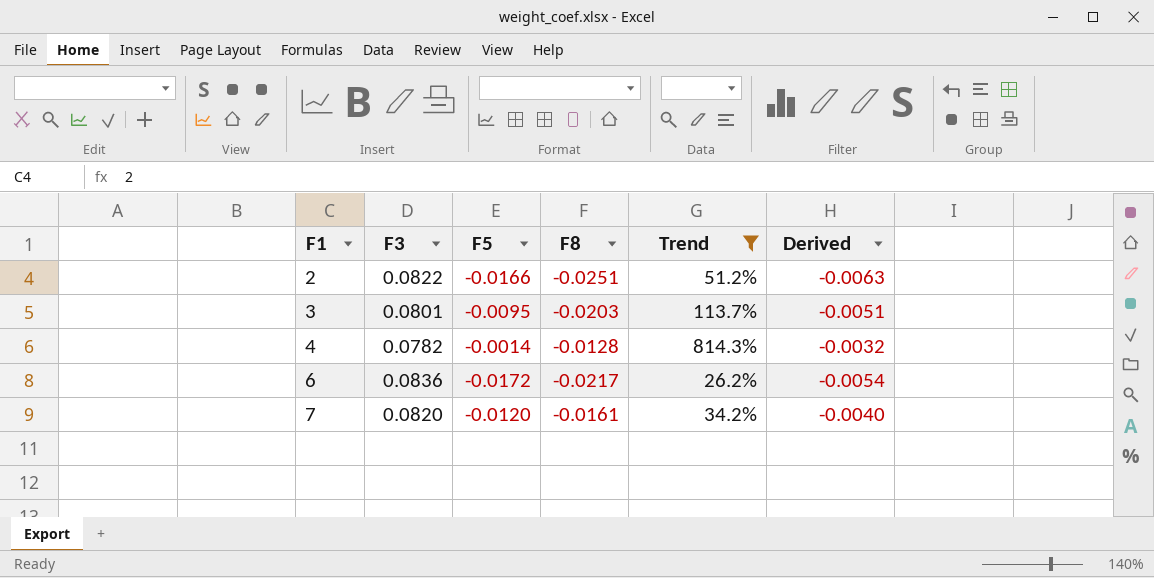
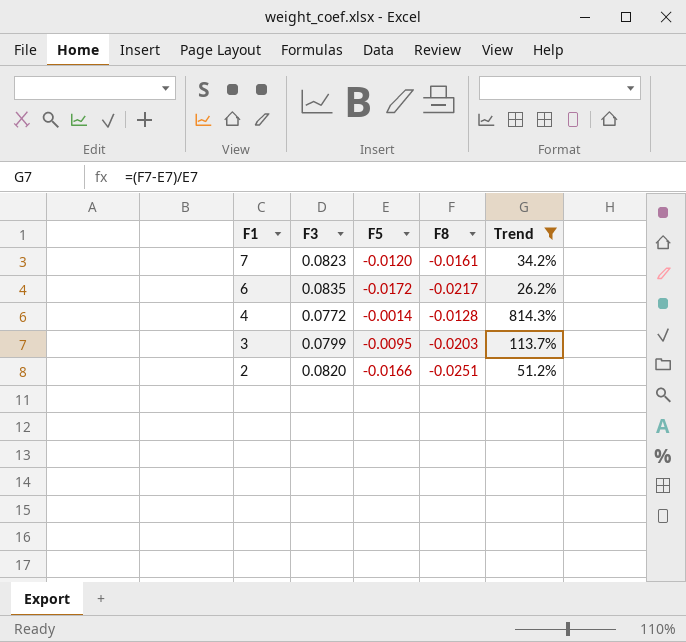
row order: F1 ascending -> F1 descending
column Derived | formula: [F8] * 0.25 -> none
7 | F3: 0.0820 -> 0.0823
6 | F3: 0.0836 -> 0.0835
4 | F3: 0.0782 -> 0.0772
3 | F3: 0.0801 -> 0.0799
2 | F3: 0.0822 -> 0.0820

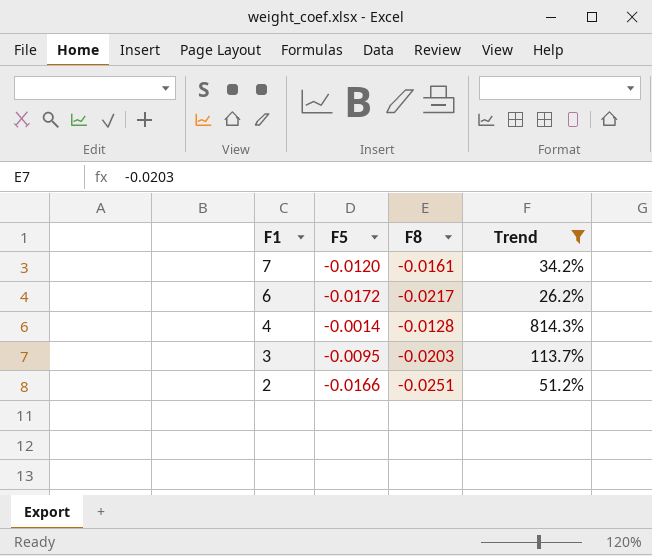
column F3 | position: 2 -> none

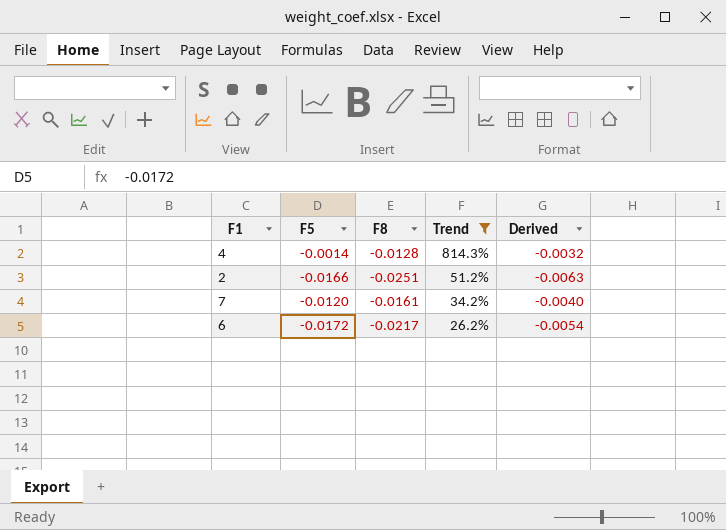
row order: F1 descending -> Trend descending
column Derived | formula: none -> [F8] * 0.25
row 3: -0.0095 | -0.0203 | 113.7% -> none

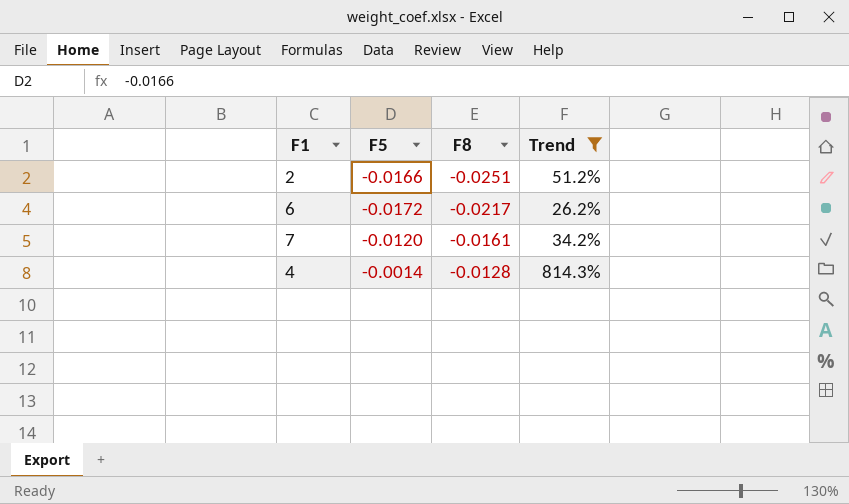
row order: Trend descending -> F8 ascending
column Derived | formula: [F8] * 0.25 -> none

